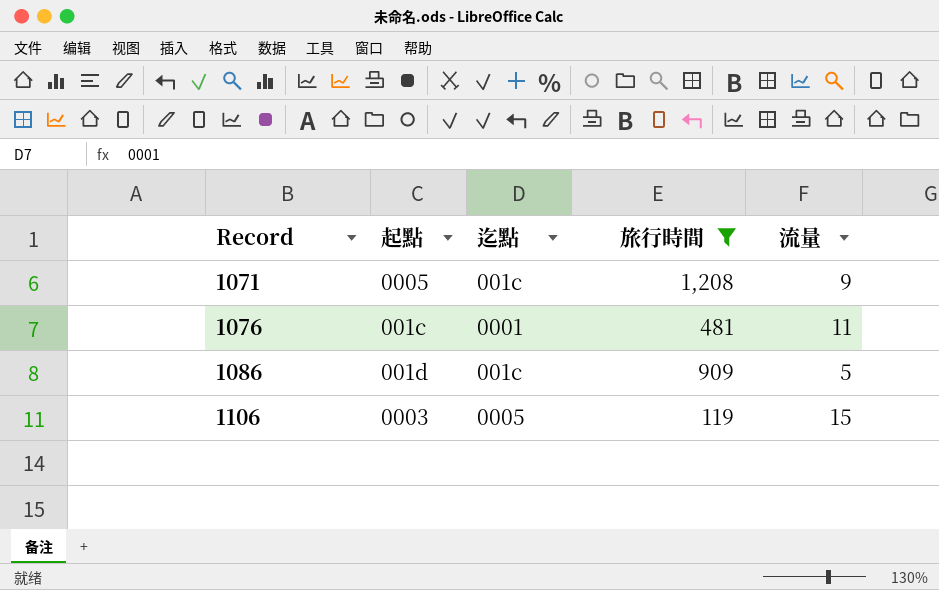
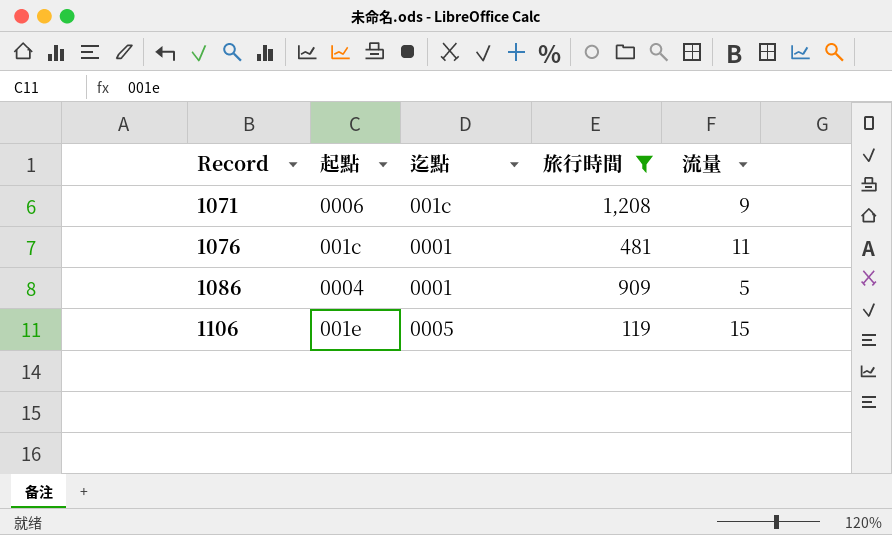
1071 | 起點: 0005 -> 0006
1086 | 起點: 001d -> 0004
1086 | 迄點: 001c -> 0001
1106 | 起點: 0003 -> 001e

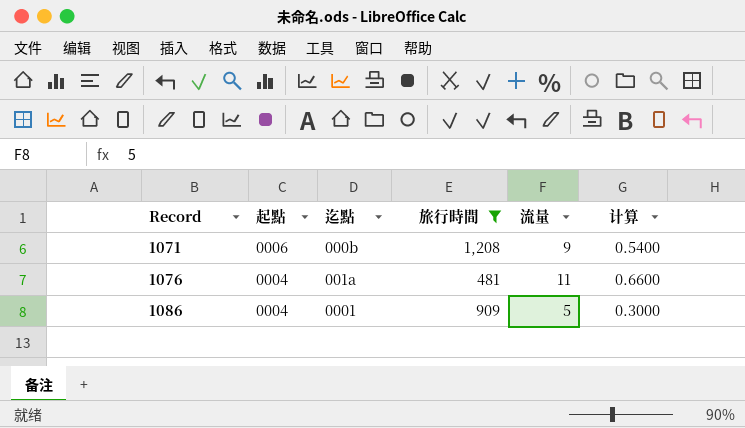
column 计算 | formula: none -> [流量] * 0.06
row 1106: 001e | 0005 | 119 | 15 -> none
1071 | 迄點: 001c -> 000b
1076 | 起點: 001c -> 0004
1076 | 迄點: 0001 -> 001a

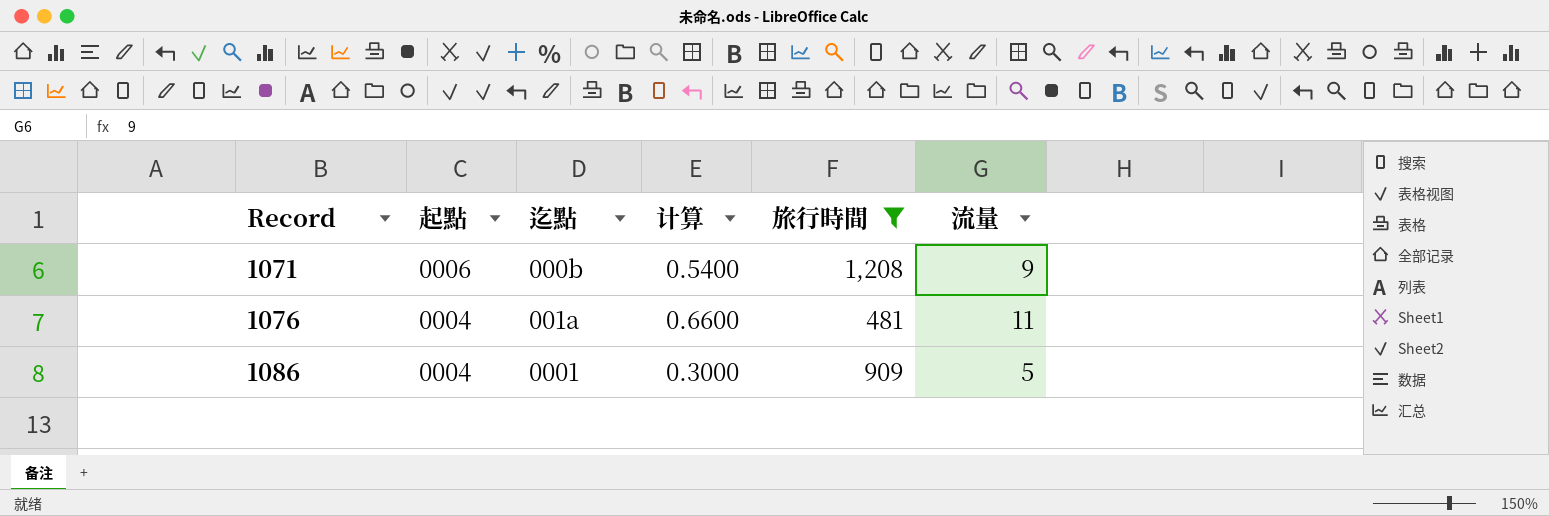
column 计算 | position: 6 -> 4

